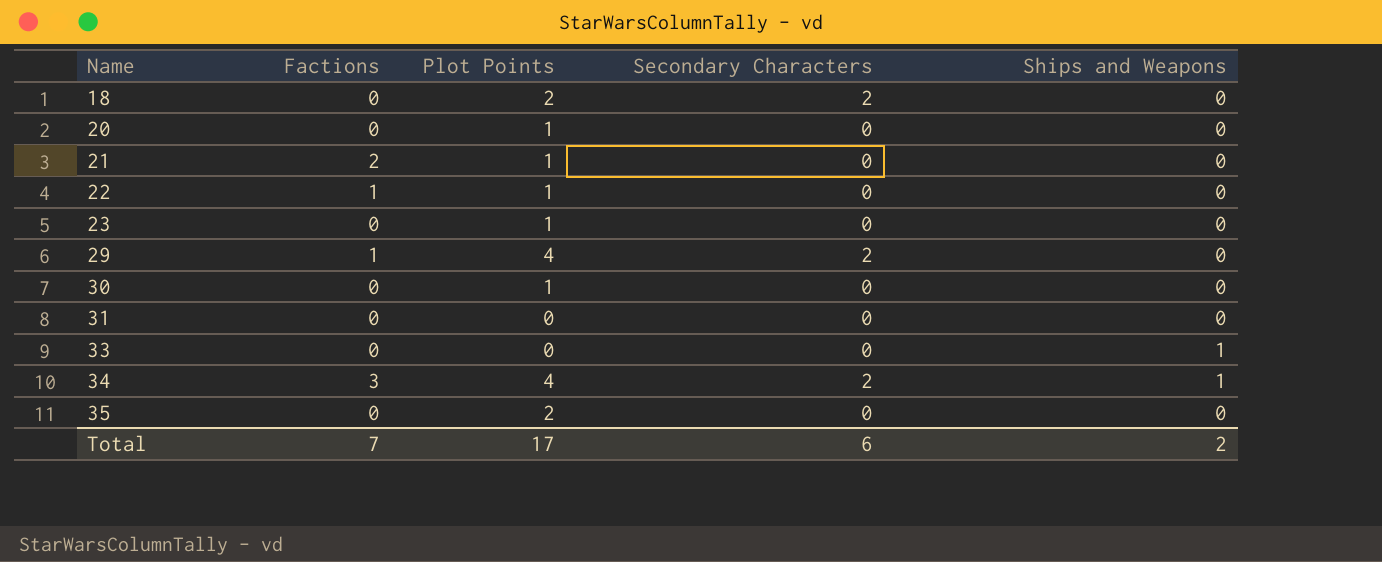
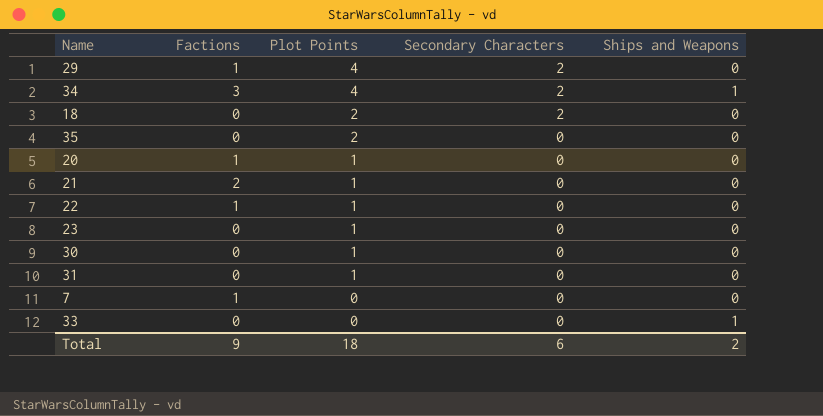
row order: Name ascending -> Plot Points descending
20 | Factions: 0 -> 1
31 | Plot Points: 0 -> 1
row 7: none -> 1 | 0 | 0 | 0
Total | Factions: 7 -> 9
Total | Plot Points: 17 -> 18

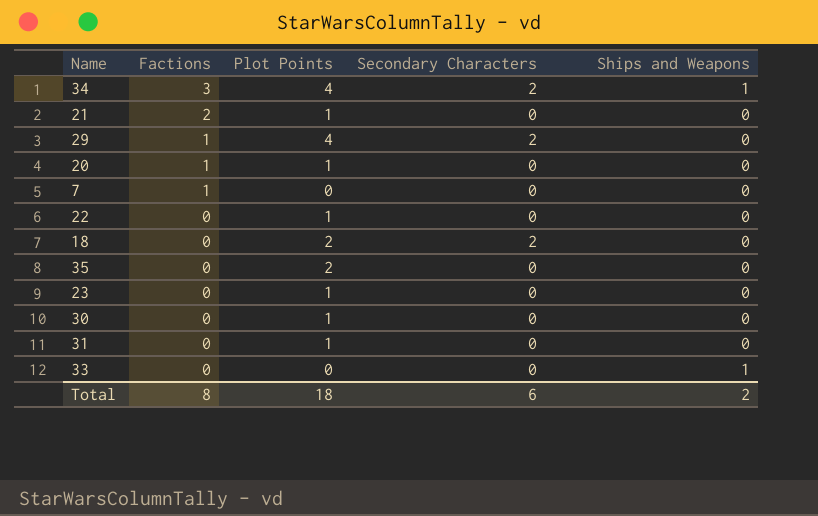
row order: Plot Points descending -> Factions descending
22 | Factions: 1 -> 0
Total | Factions: 9 -> 8

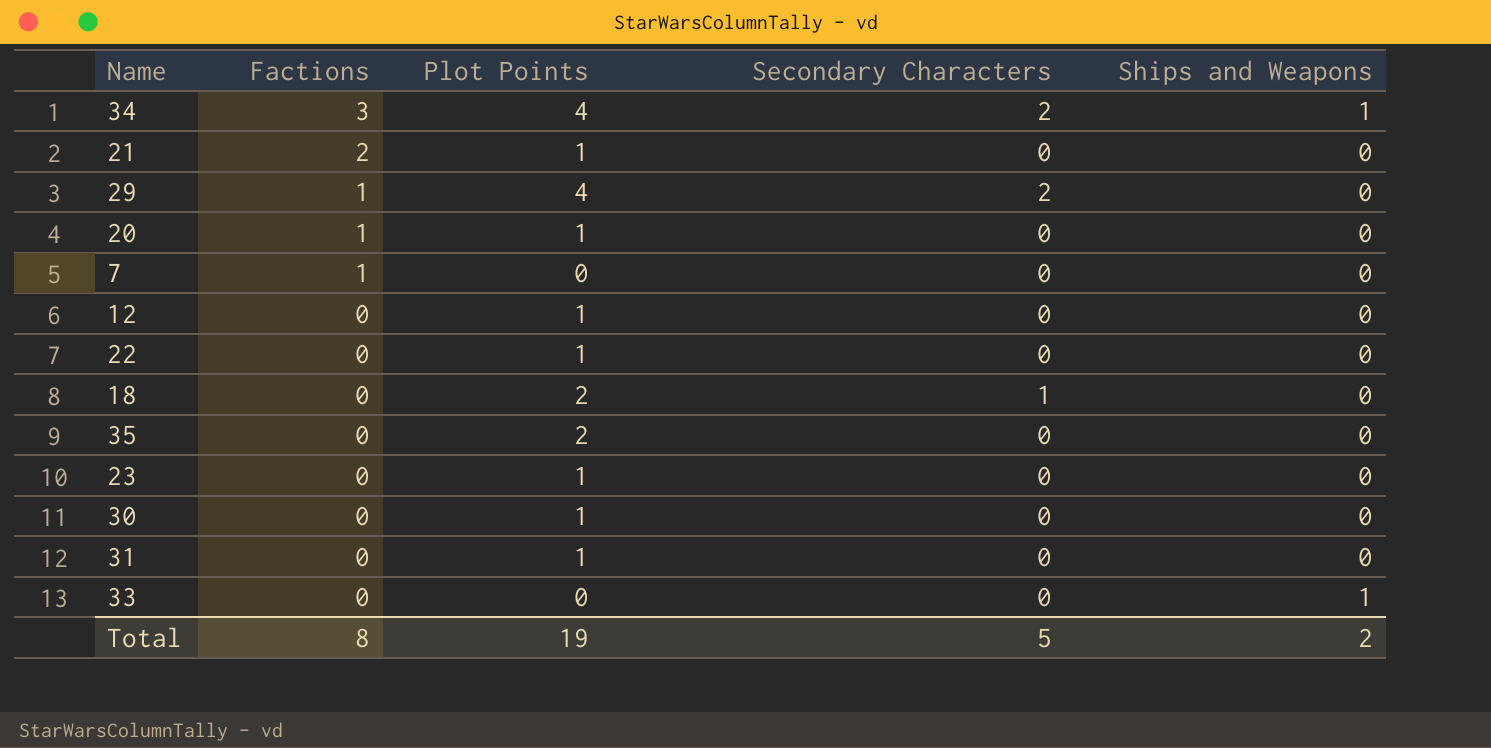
row 12: none -> 0 | 1 | 0 | 0
18 | Secondary Characters: 2 -> 1
Total | Plot Points: 18 -> 19
Total | Secondary Characters: 6 -> 5

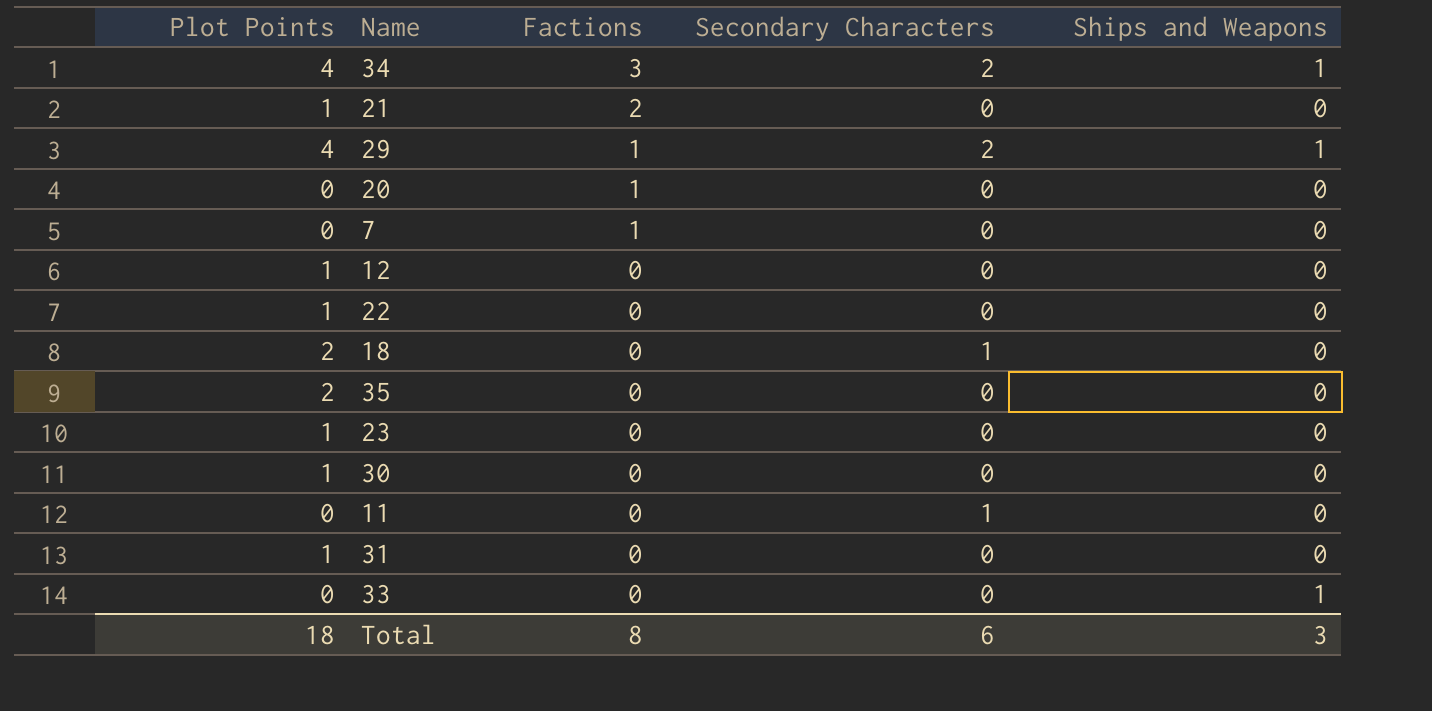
column Plot Points | position: 3 -> 1
29 | Ships and Weapons: 0 -> 1
20 | Plot Points: 1 -> 0
row 11: none -> 0 | 0 | 1 | 0
Total | Plot Points: 19 -> 18
Total | Secondary Characters: 5 -> 6
Total | Ships and Weapons: 2 -> 3

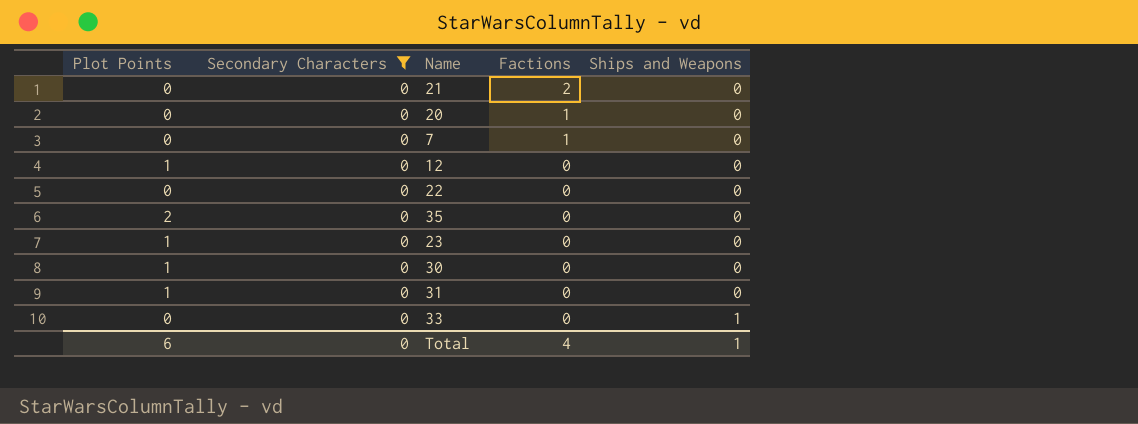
filter: none -> Secondary Characters = 0
column Secondary Characters | position: 4 -> 2
21 | Plot Points: 1 -> 0
22 | Plot Points: 1 -> 0
Total | Plot Points: 18 -> 6
Total | Secondary Characters: 6 -> 0
Total | Factions: 8 -> 4
Total | Ships and Weapons: 3 -> 1

